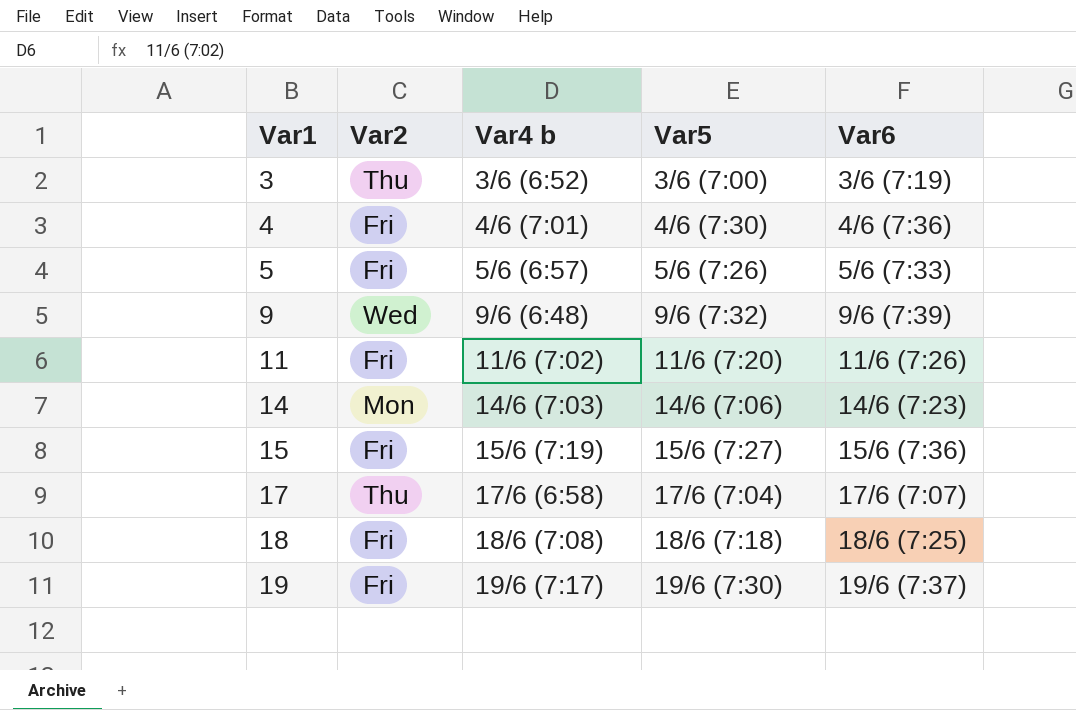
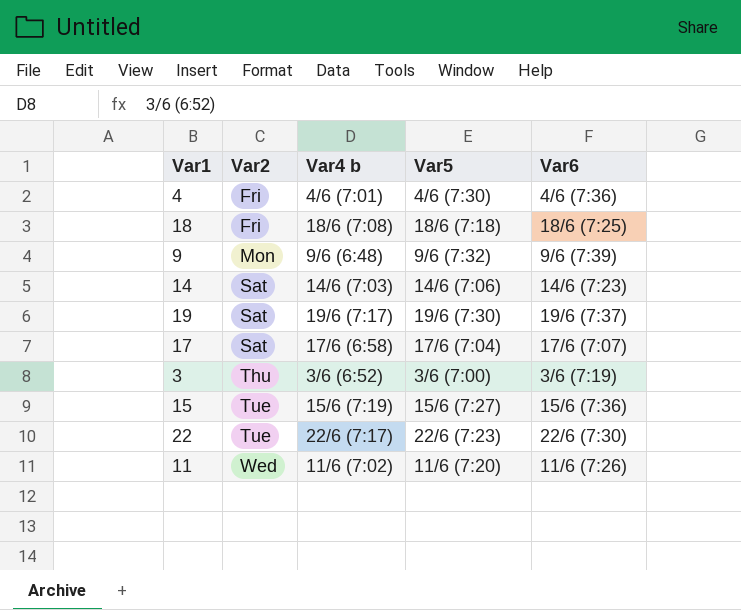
row order: Var1 ascending -> Var2 ascending
row 5: Fri | 5/6 (6:57) | 5/6 (7:26) | 5/6 (7:33) -> none
9 | Var2: Wed -> Mon
14 | Var2: Mon -> Sat
19 | Var2: Fri -> Sat
17 | Var2: Thu -> Sat
15 | Var2: Fri -> Tue
row 22: none -> Tue | 22/6 (7:17) | 22/6 (7:23) | 22/6 (7:30)
11 | Var2: Fri -> Wed

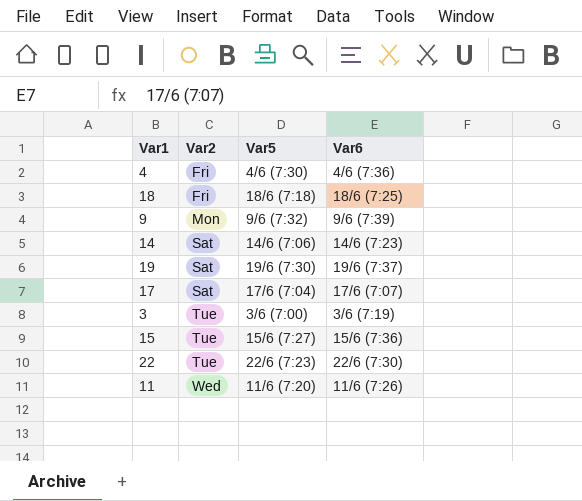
column Var4 b | position: 3 -> none
3 | Var2: Thu -> Tue

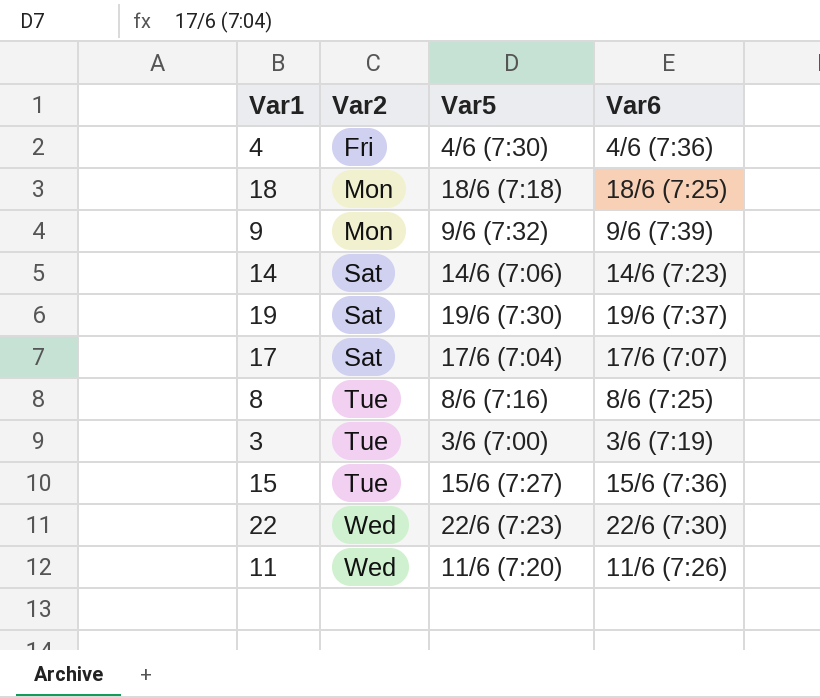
18 | Var2: Fri -> Mon
row 8: none -> Tue | 8/6 (7:16) | 8/6 (7:25)
22 | Var2: Tue -> Wed

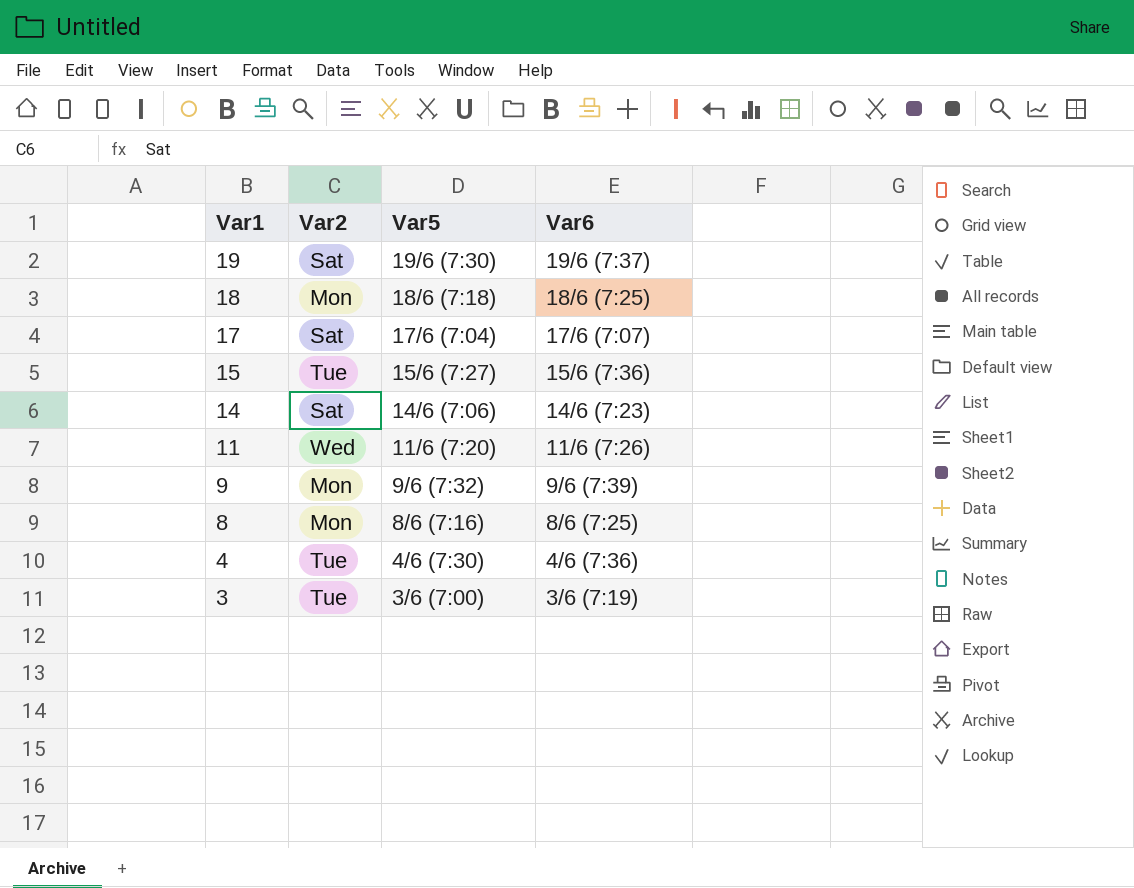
row order: Var2 ascending -> Var1 descending
row 22: Wed | 22/6 (7:23) | 22/6 (7:30) -> none
8 | Var2: Tue -> Mon
4 | Var2: Fri -> Tue

